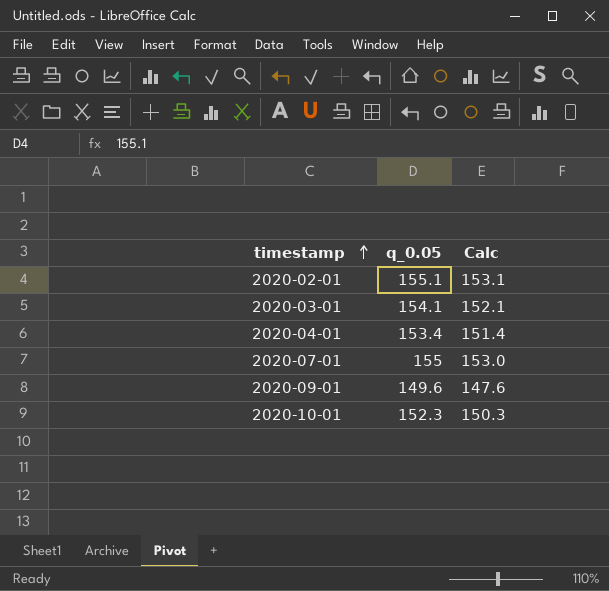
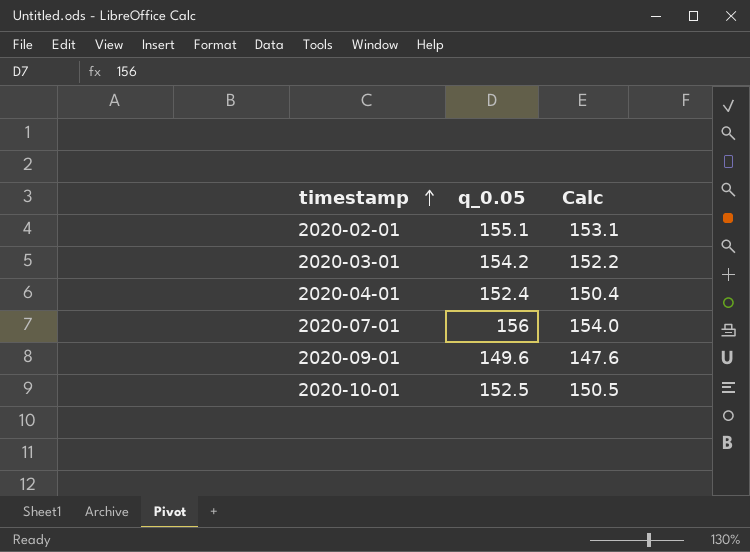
2020-03-01 | q_0.05: 154.1 -> 154.2
2020-03-01 | Calc: 152.1 -> 152.2
2020-04-01 | q_0.05: 153.4 -> 152.4
2020-04-01 | Calc: 151.4 -> 150.4
2020-07-01 | q_0.05: 155 -> 156
2020-07-01 | Calc: 153.0 -> 154.0
2020-10-01 | q_0.05: 152.3 -> 152.5
2020-10-01 | Calc: 150.3 -> 150.5

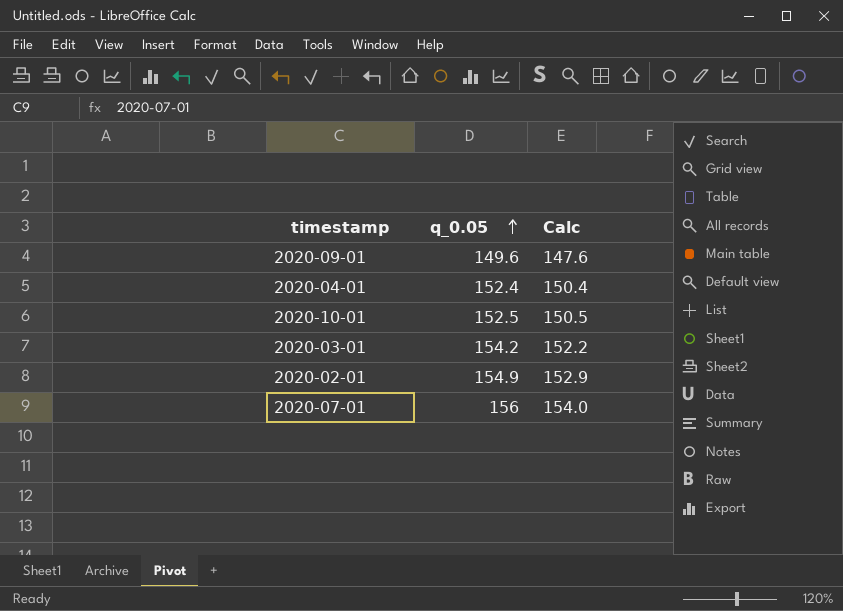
row order: timestamp ascending -> q_0.05 ascending
2020-02-01 | q_0.05: 155.1 -> 154.9
2020-02-01 | Calc: 153.1 -> 152.9

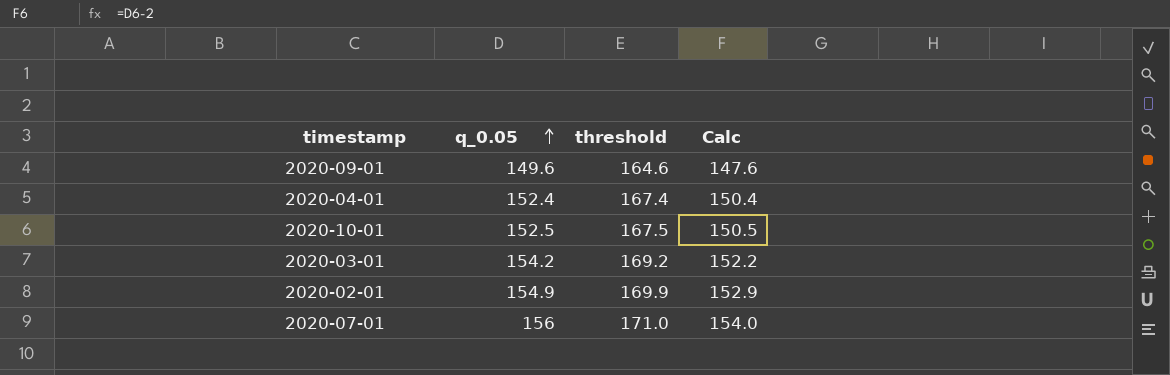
column threshold | formula: none -> [q_0.05] + 15

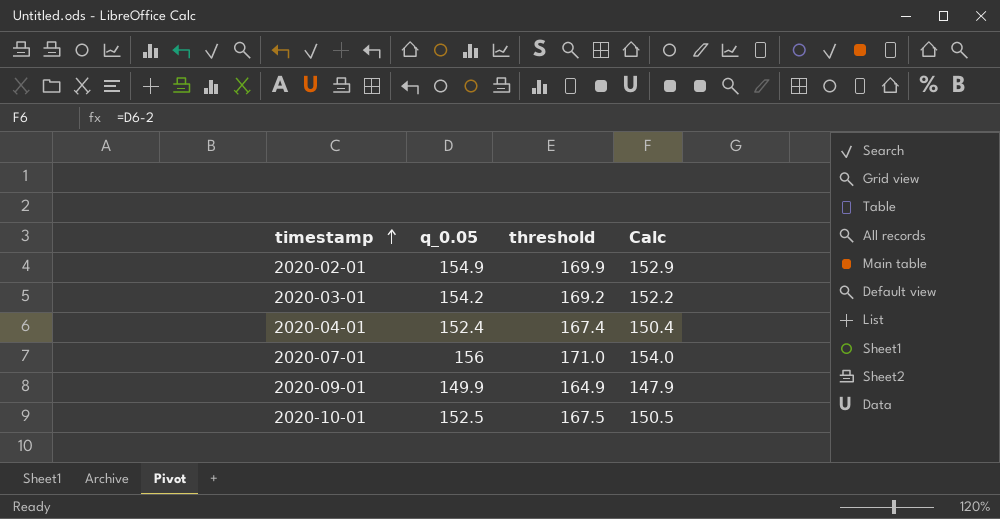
row order: q_0.05 ascending -> timestamp ascending
2020-09-01 | q_0.05: 149.6 -> 149.9
2020-09-01 | threshold: 164.6 -> 164.9
2020-09-01 | Calc: 147.6 -> 147.9

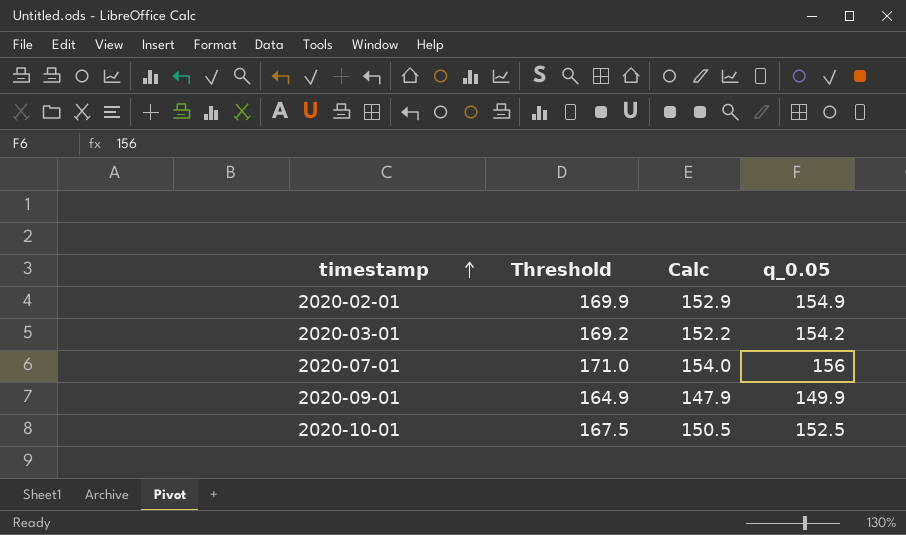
column name: threshold -> Threshold
column q_0.05 | position: 2 -> 4
row 2020-04-01: 152.4 | 167.4 | 150.4 -> none

